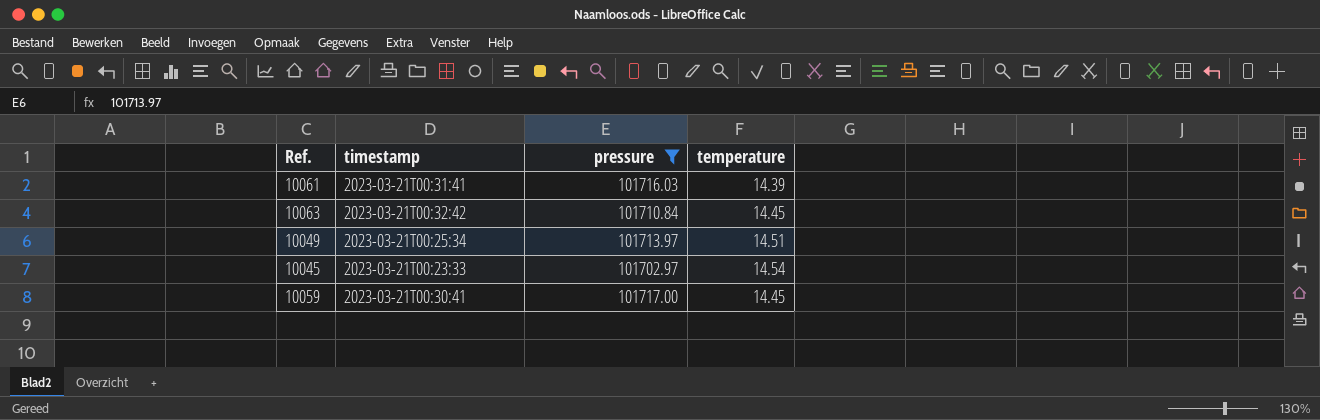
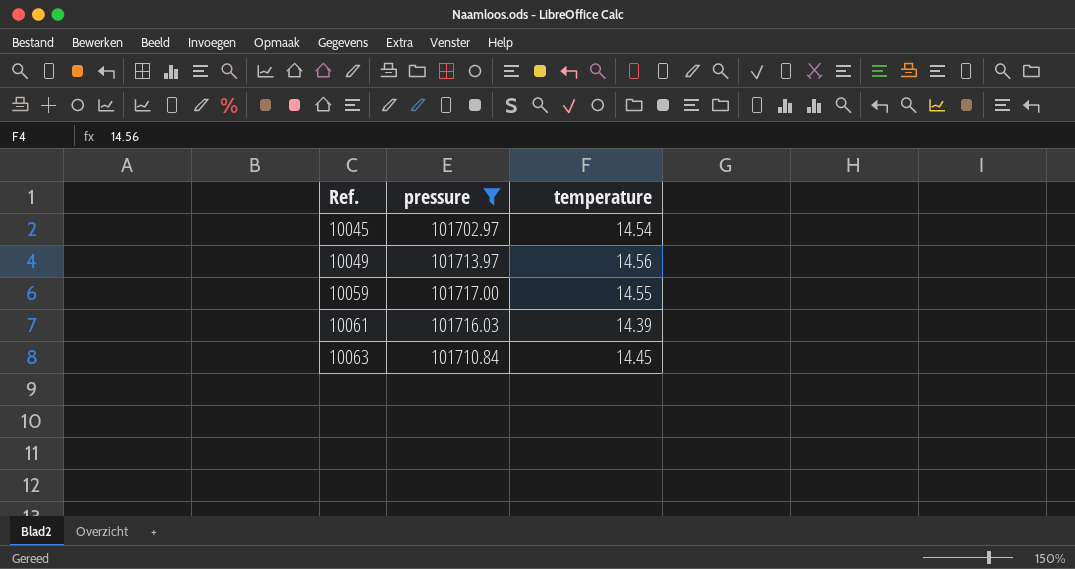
row order: none -> Ref. ascending
column timestamp | position: 2 -> none
10049 | temperature: 14.51 -> 14.56
10059 | temperature: 14.45 -> 14.55

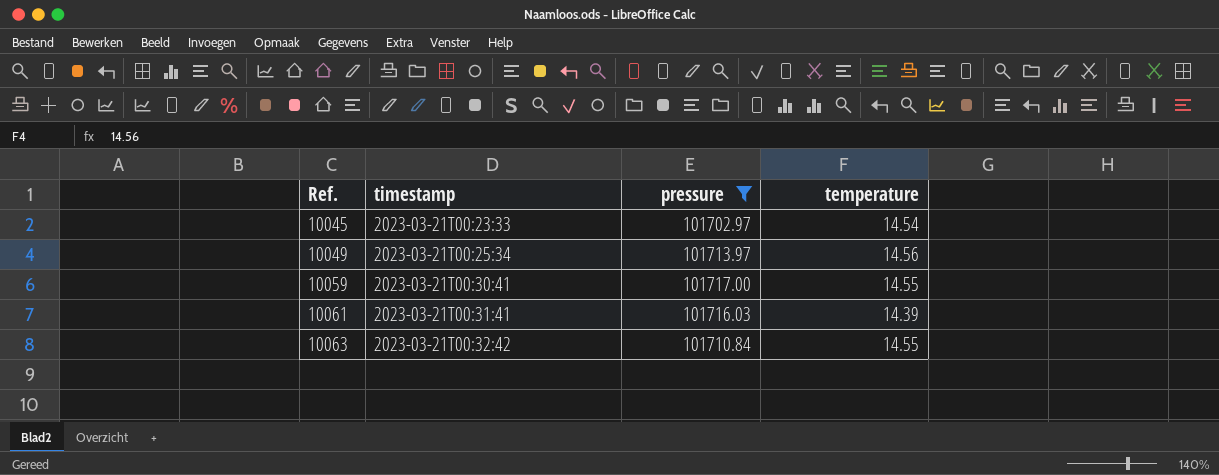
column timestamp | position: none -> 2
10063 | temperature: 14.45 -> 14.55

